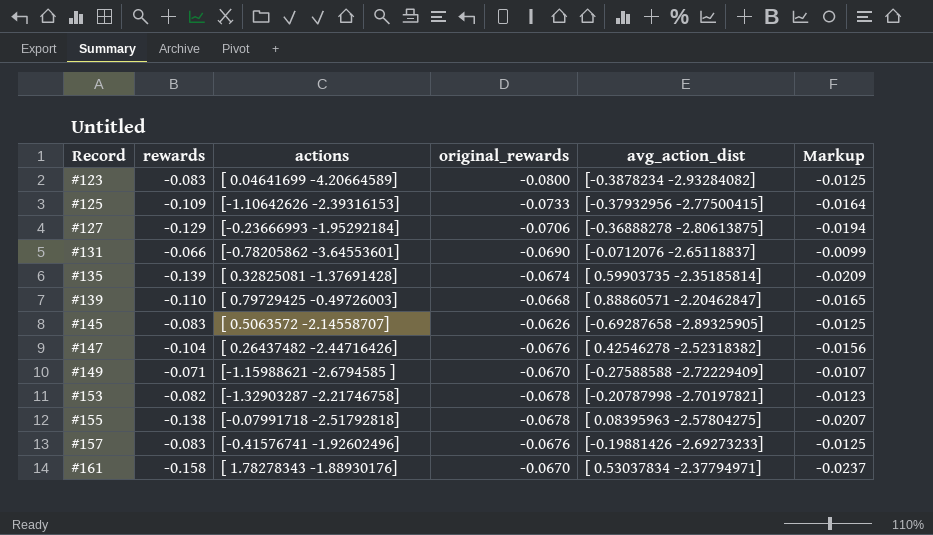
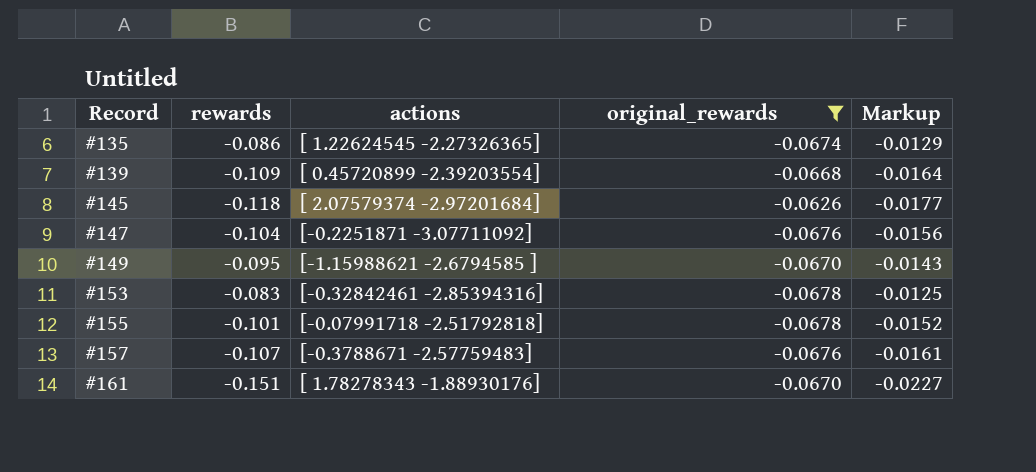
filter: none -> original_rewards >= -0.0678
column avg_action_dist | position: 5 -> none
#135 | rewards: -0.139 -> -0.086
#135 | actions: [ 0.32825081 -1.37691428] -> [ 1.22624545 -2.27326365]
#135 | Markup: -0.0209 -> -0.0129
#139 | rewards: -0.110 -> -0.109
#139 | actions: [ 0.79729425 -0.49726003] -> [ 0.45720899 -2.39203554]
#139 | Markup: -0.0165 -> -0.0164
#145 | rewards: -0.083 -> -0.118
#145 | actions: [ 0.5063572 -2.14558707] -> [ 2.07579374 -2.97201684]
#145 | Markup: -0.0125 -> -0.0177
#147 | actions: [ 0.26437482 -2.44716426] -> [-0.2251871 -3.07711092]
#149 | rewards: -0.071 -> -0.095
#149 | Markup: -0.0107 -> -0.0143
#153 | rewards: -0.082 -> -0.083
#153 | actions: [-1.32903287 -2.21746758] -> [-0.32842461 -2.85394316]
#153 | Markup: -0.0123 -> -0.0125
#155 | rewards: -0.138 -> -0.101
#155 | Markup: -0.0207 -> -0.0152
#157 | rewards: -0.083 -> -0.107
#157 | actions: [-0.41576741 -1.92602496] -> [-0.3788671 -2.57759483]
#157 | Markup: -0.0125 -> -0.0161
#161 | rewards: -0.158 -> -0.151
#161 | Markup: -0.0237 -> -0.0227

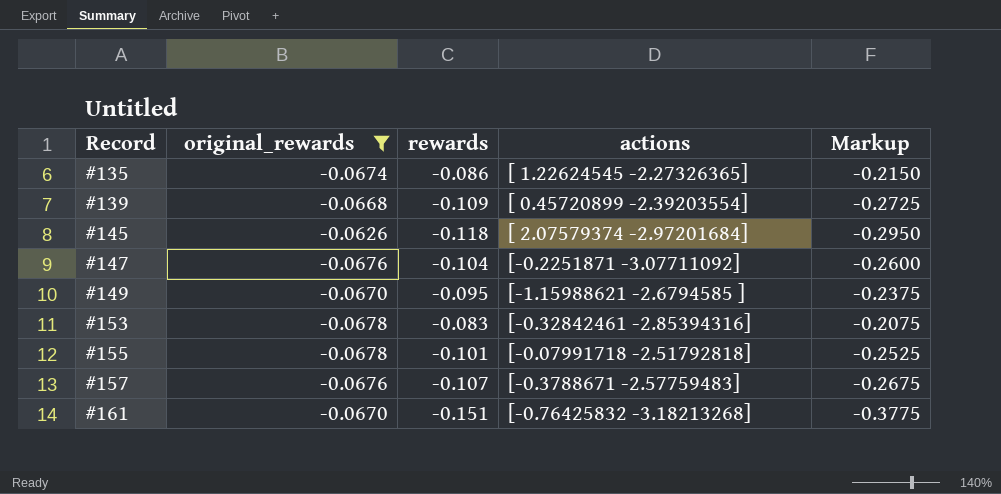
column original_rewards | position: 4 -> 2
column Markup | formula: [rewards] * 0.15 -> [rewards] * 2.5
#161 | actions: [ 1.78278343 -1.88930176] -> [-0.76425832 -3.18213268]

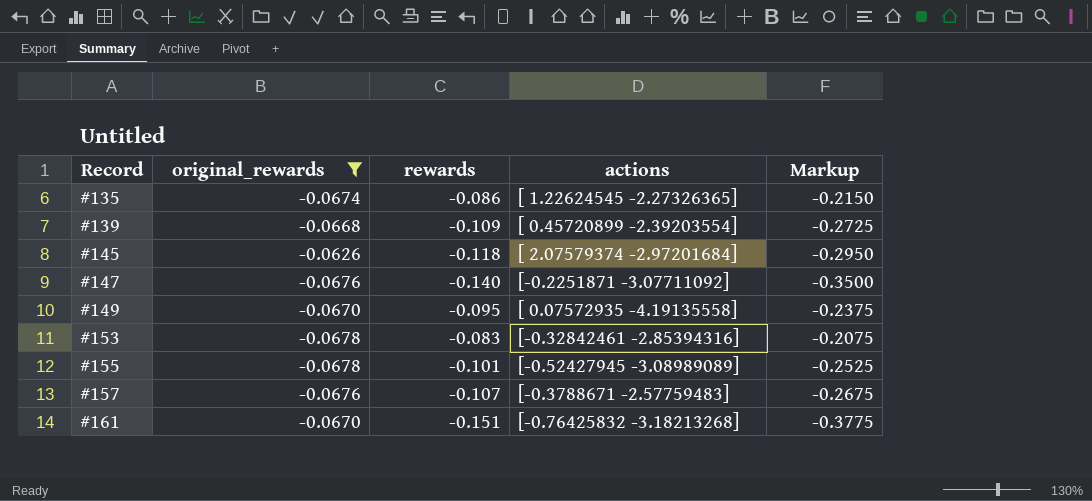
#147 | rewards: -0.104 -> -0.140
#147 | Markup: -0.2600 -> -0.3500
#149 | actions: [-1.15988621 -2.6794585 ] -> [ 0.07572935 -4.19135558]
#155 | actions: [-0.07991718 -2.51792818] -> [-0.52427945 -3.08989089]

